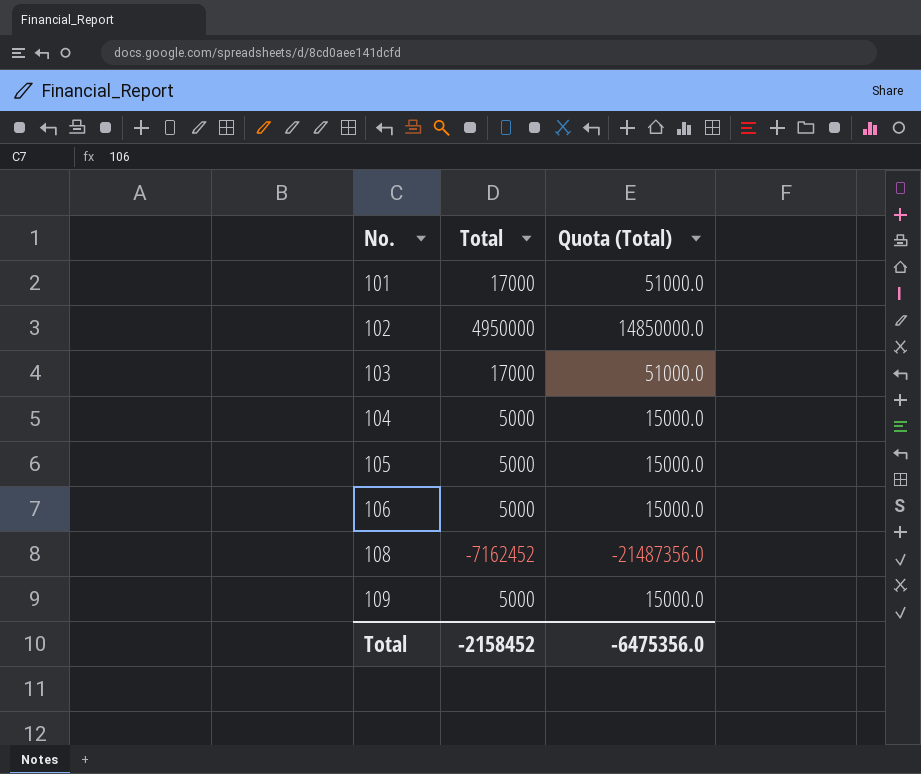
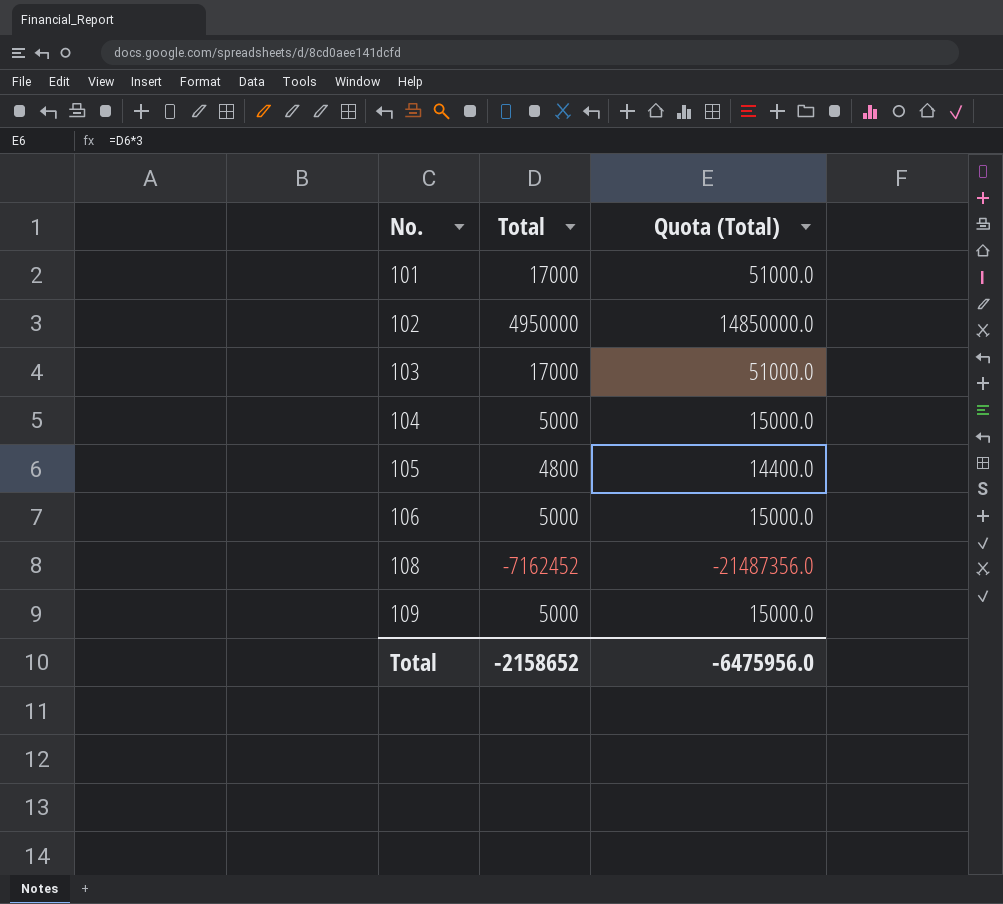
105 | Total: 5000 -> 4800
105 | Quota (Total): 15000.0 -> 14400.0
Total | Total: -2158452 -> -2158652
Total | Quota (Total): -6475356.0 -> -6475956.0

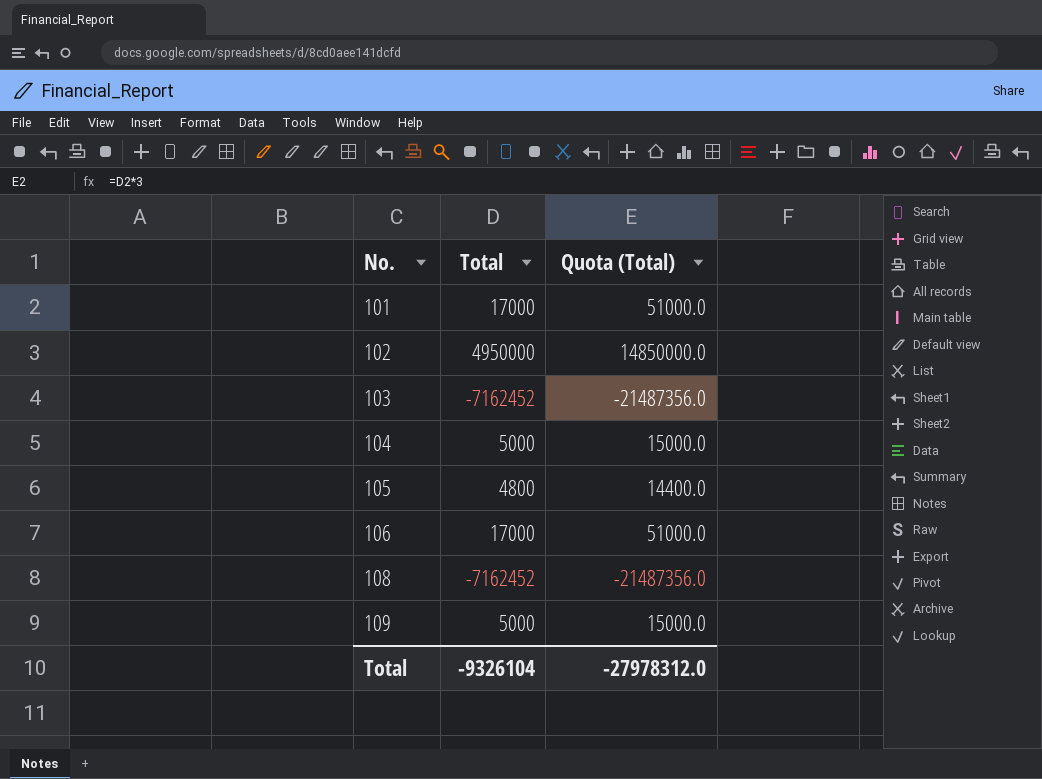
103 | Total: 17000 -> -7162452
103 | Quota (Total): 51000.0 -> -21487356.0
106 | Total: 5000 -> 17000
106 | Quota (Total): 15000.0 -> 51000.0
Total | Total: -2158652 -> -9326104
Total | Quota (Total): -6475956.0 -> -27978312.0

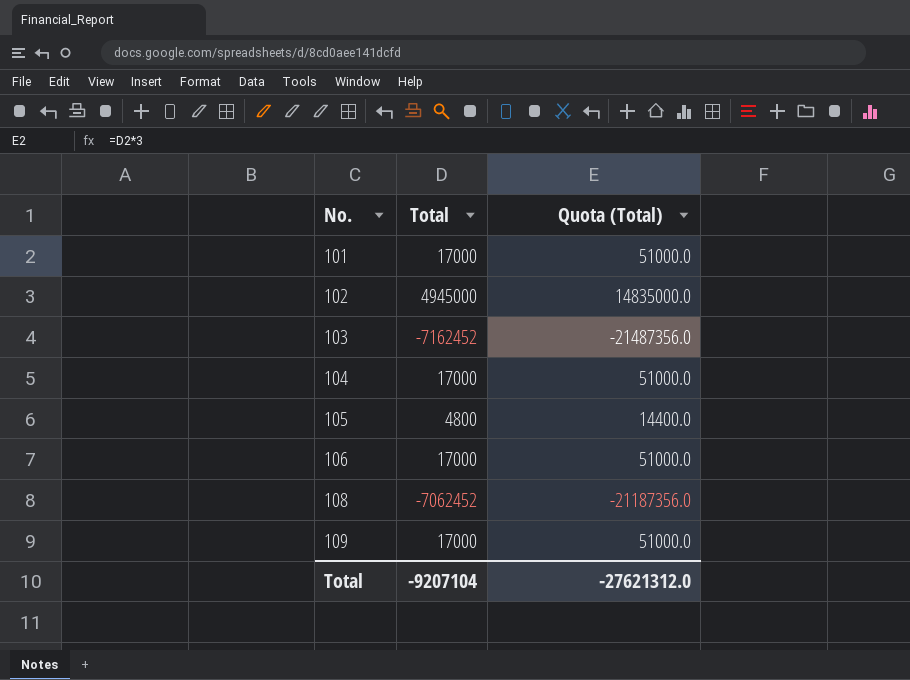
102 | Total: 4950000 -> 4945000
102 | Quota (Total): 14850000.0 -> 14835000.0
104 | Total: 5000 -> 17000
104 | Quota (Total): 15000.0 -> 51000.0
108 | Total: -7162452 -> -7062452
108 | Quota (Total): -21487356.0 -> -21187356.0
109 | Total: 5000 -> 17000
109 | Quota (Total): 15000.0 -> 51000.0
Total | Total: -9326104 -> -9207104
Total | Quota (Total): -27978312.0 -> -27621312.0

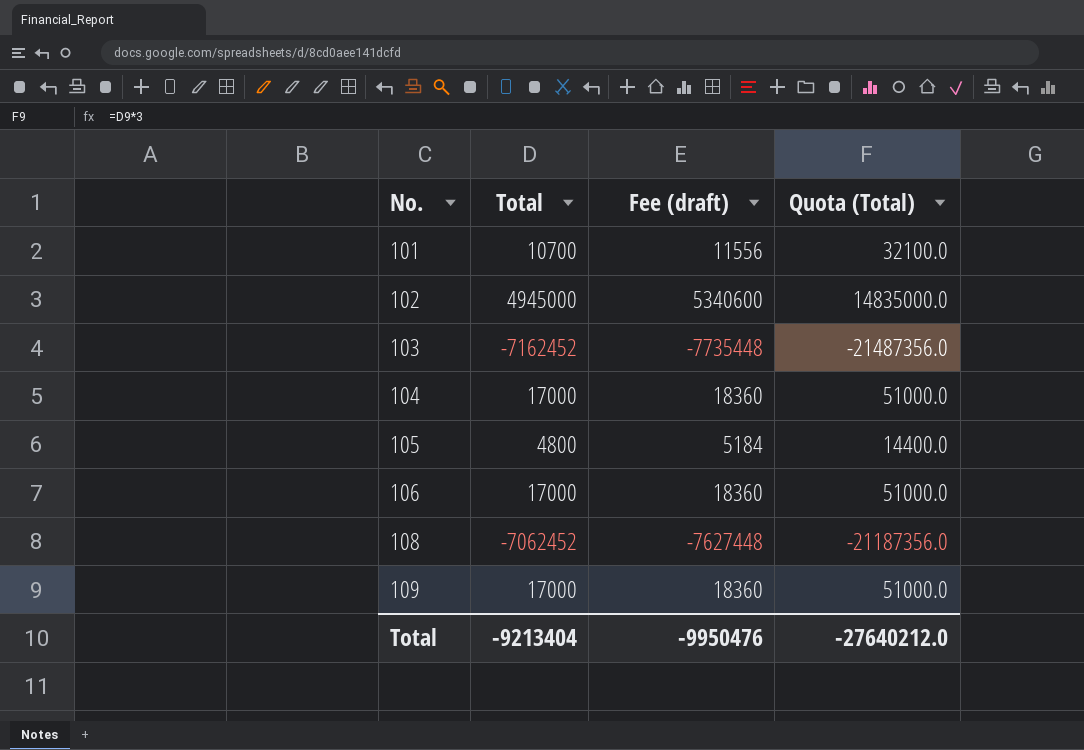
column Fee (draft) | formula: none -> [Total] * 1.08
101 | Total: 17000 -> 10700
101 | Quota (Total): 51000.0 -> 32100.0
Total | Total: -9207104 -> -9213404
Total | Quota (Total): -27621312.0 -> -27640212.0

